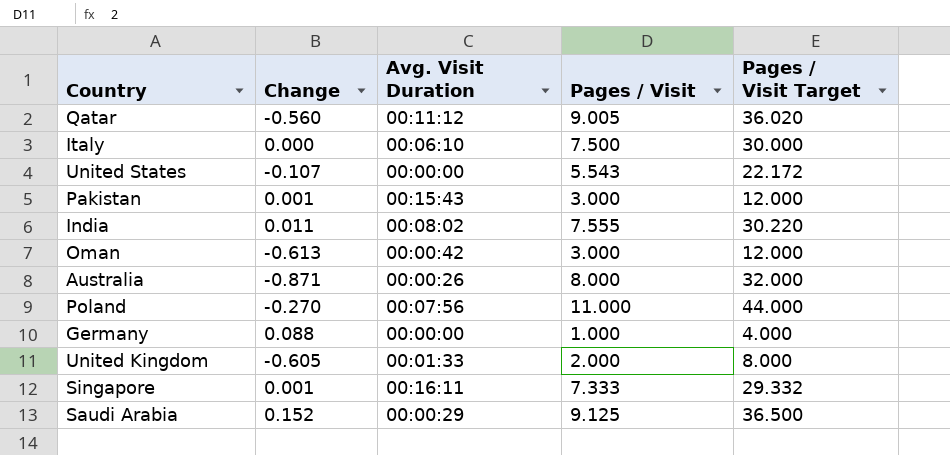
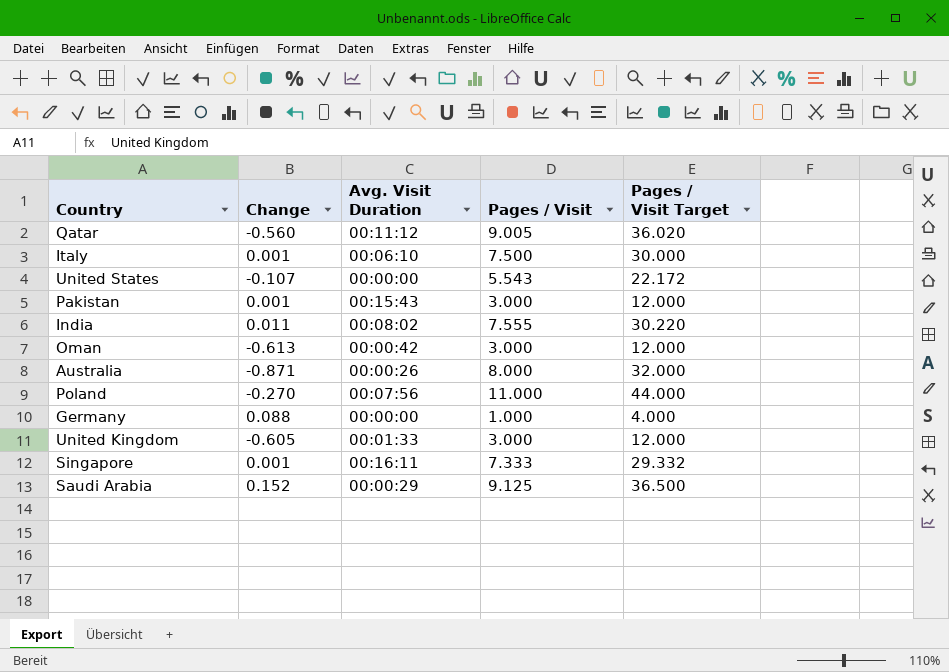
Italy | Change: 0.000 -> 0.001
United Kingdom | Pages / Visit: 2.000 -> 3.000
United Kingdom | Pages / Visit Target: 8.000 -> 12.000

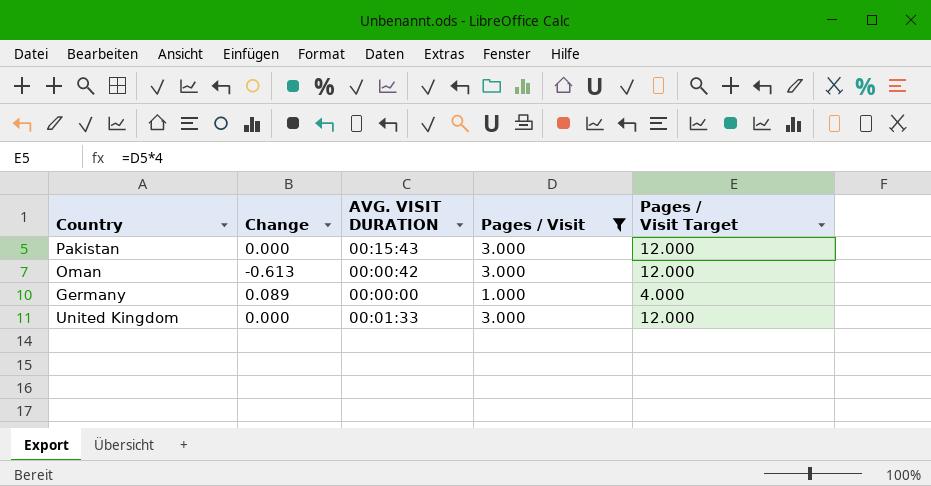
filter: none -> Pages / Visit <= 3.000
column name: Avg. Visit Duration -> AVG. VISIT DURATION
Pakistan | Change: 0.001 -> 0.000
Germany | Change: 0.088 -> 0.089
United Kingdom | Change: -0.605 -> 0.000

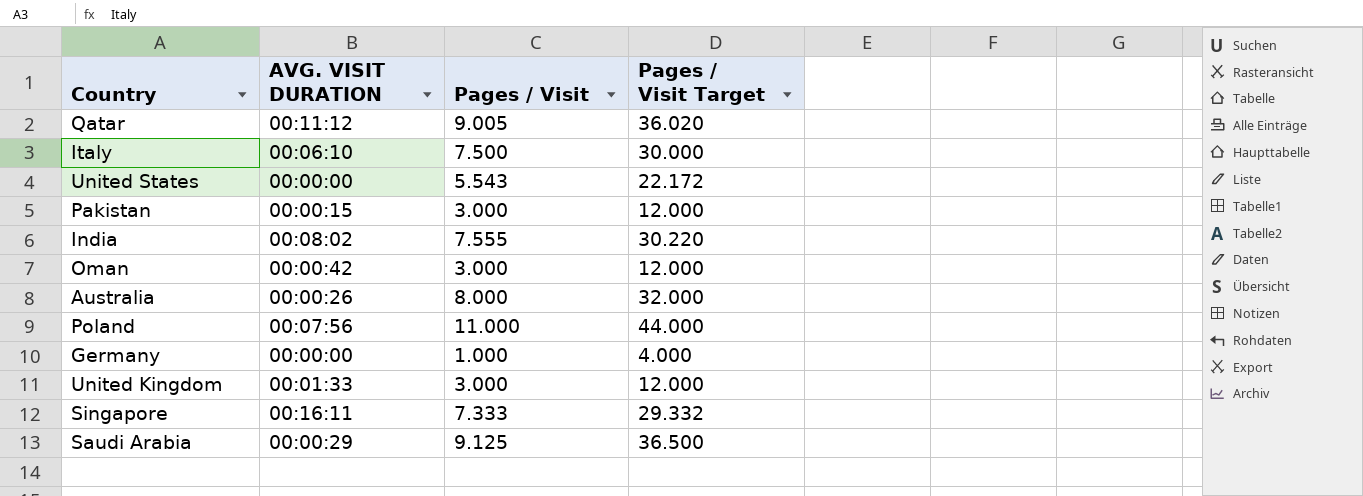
filter: Pages / Visit <= 3.000 -> none
column Change | position: 2 -> none
Pakistan | AVG. VISIT DURATION: 00:15:43 -> 00:00:15

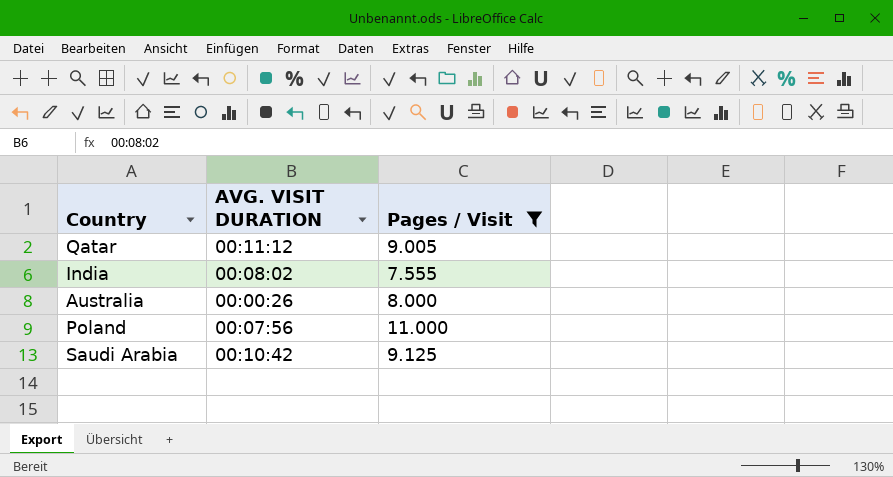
filter: none -> Pages / Visit >= 7.555
column Pages / Visit Target | formula: [Pages / Visit] * 4 -> none
Saudi Arabia | AVG. VISIT DURATION: 00:00:29 -> 00:10:42

